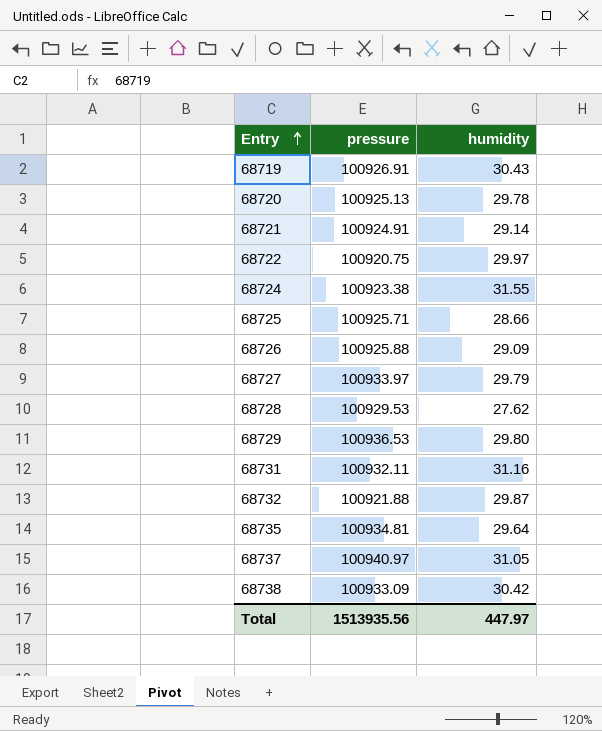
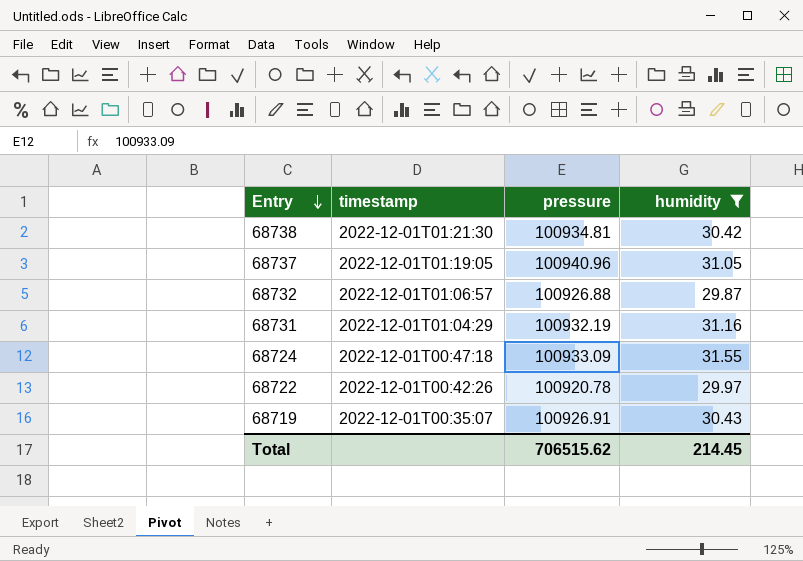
filter: none -> humidity >= 29.87
row order: Entry ascending -> Entry descending
column timestamp | position: none -> 2
68738 | pressure: 100933.09 -> 100934.81
68737 | pressure: 100940.97 -> 100940.96
68732 | pressure: 100921.88 -> 100926.88
68731 | pressure: 100932.11 -> 100932.19
68724 | pressure: 100923.38 -> 100933.09
68722 | pressure: 100920.75 -> 100920.78
Total | pressure: 1513935.56 -> 706515.62
Total | humidity: 447.97 -> 214.45

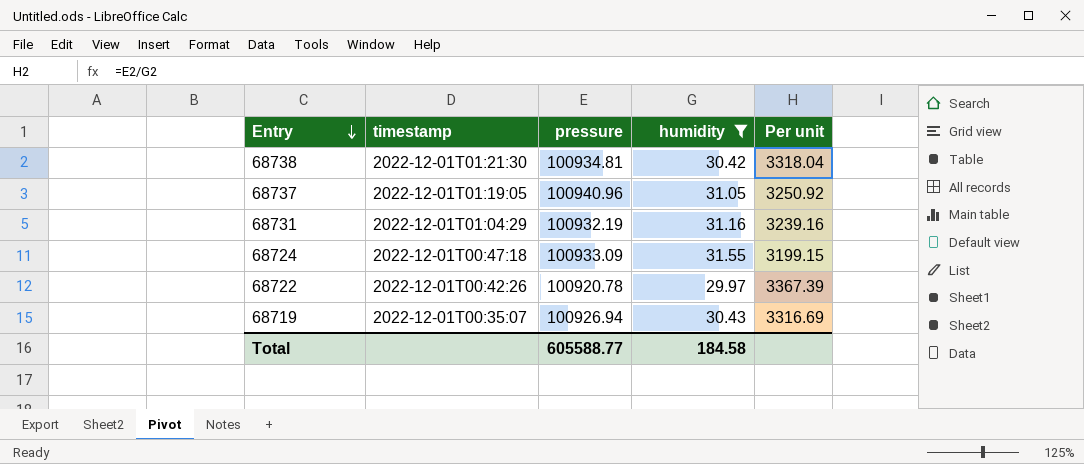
column Per unit | formula: none -> [pressure] / [humidity]
row 68732: 2022-12-01T01:06:57 | 100926.88 | 29.87 -> none
68719 | pressure: 100926.91 -> 100926.94
Total | pressure: 706515.62 -> 605588.77
Total | humidity: 214.45 -> 184.58

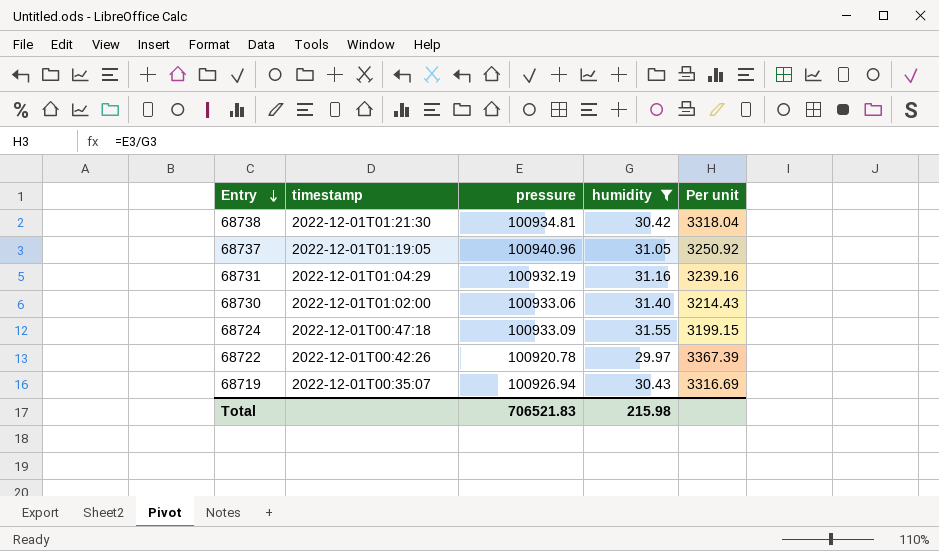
row 68730: none -> 2022-12-01T01:02:00 | 100933.06 | 31.40 | 3214.43
Total | pressure: 605588.77 -> 706521.83
Total | humidity: 184.58 -> 215.98

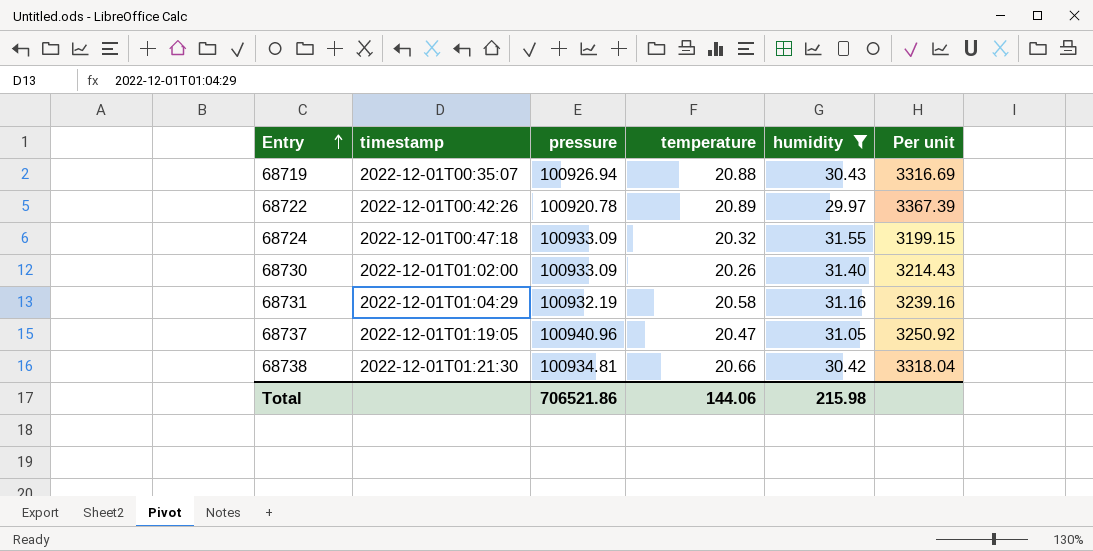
row order: Entry descending -> Entry ascending
column temperature | position: none -> 4
68730 | pressure: 100933.06 -> 100933.09
Total | pressure: 706521.83 -> 706521.86

